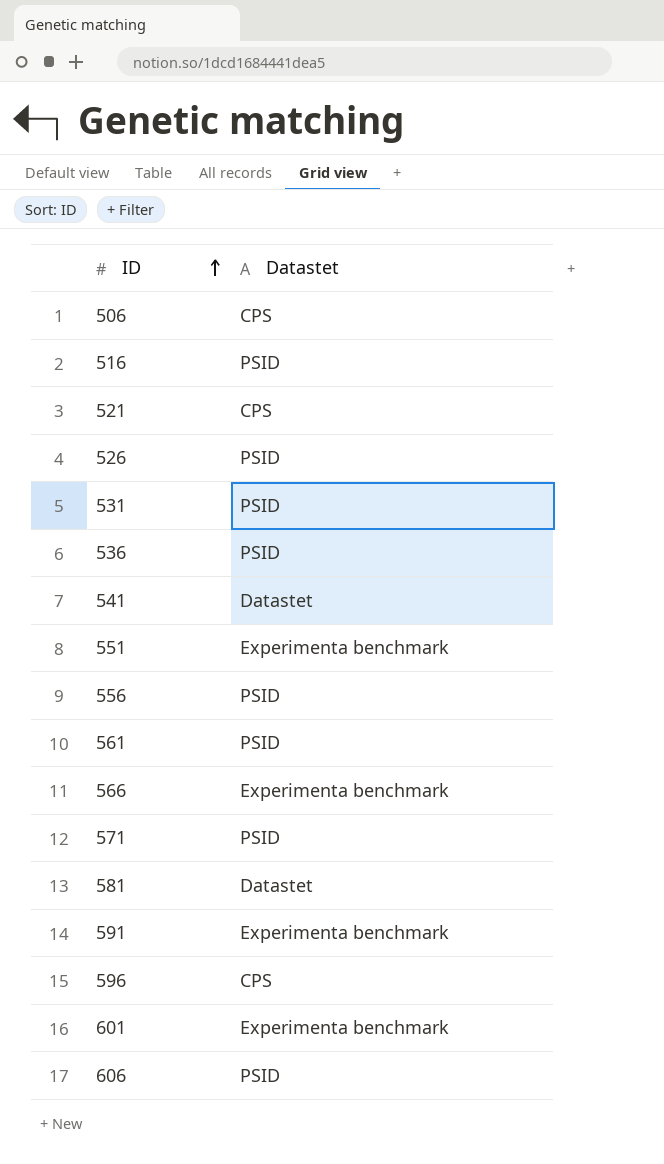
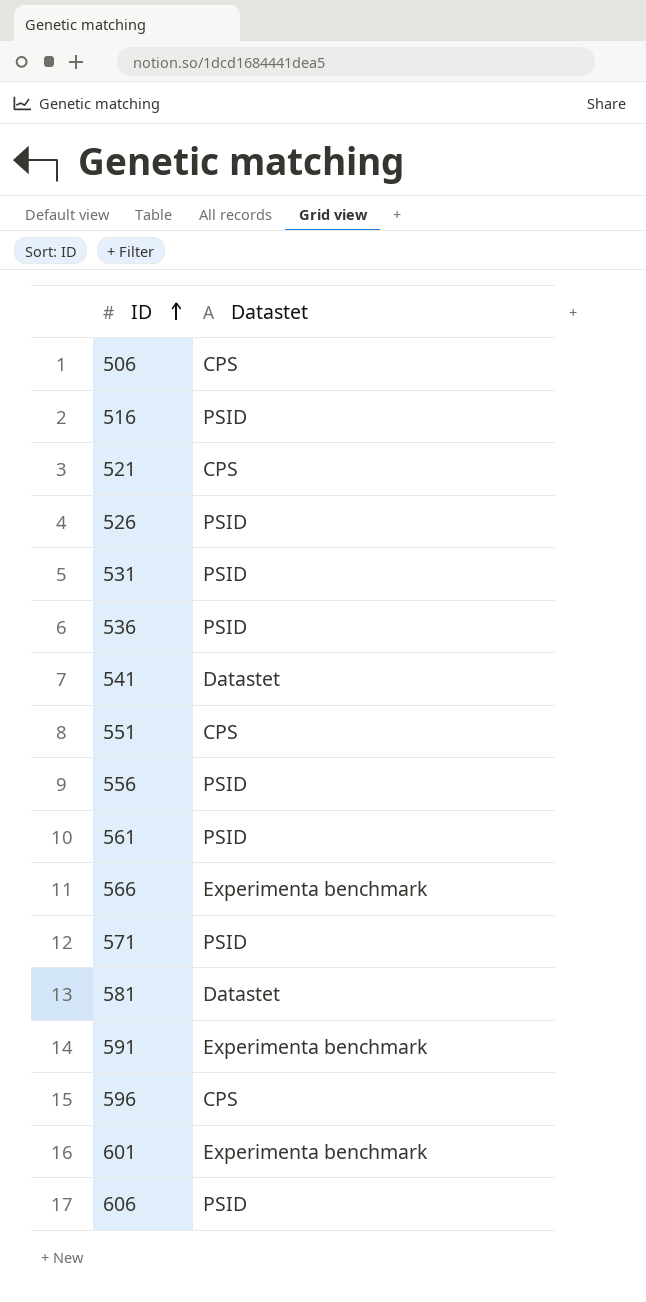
551 | Datastet: Experimenta benchmark -> CPS

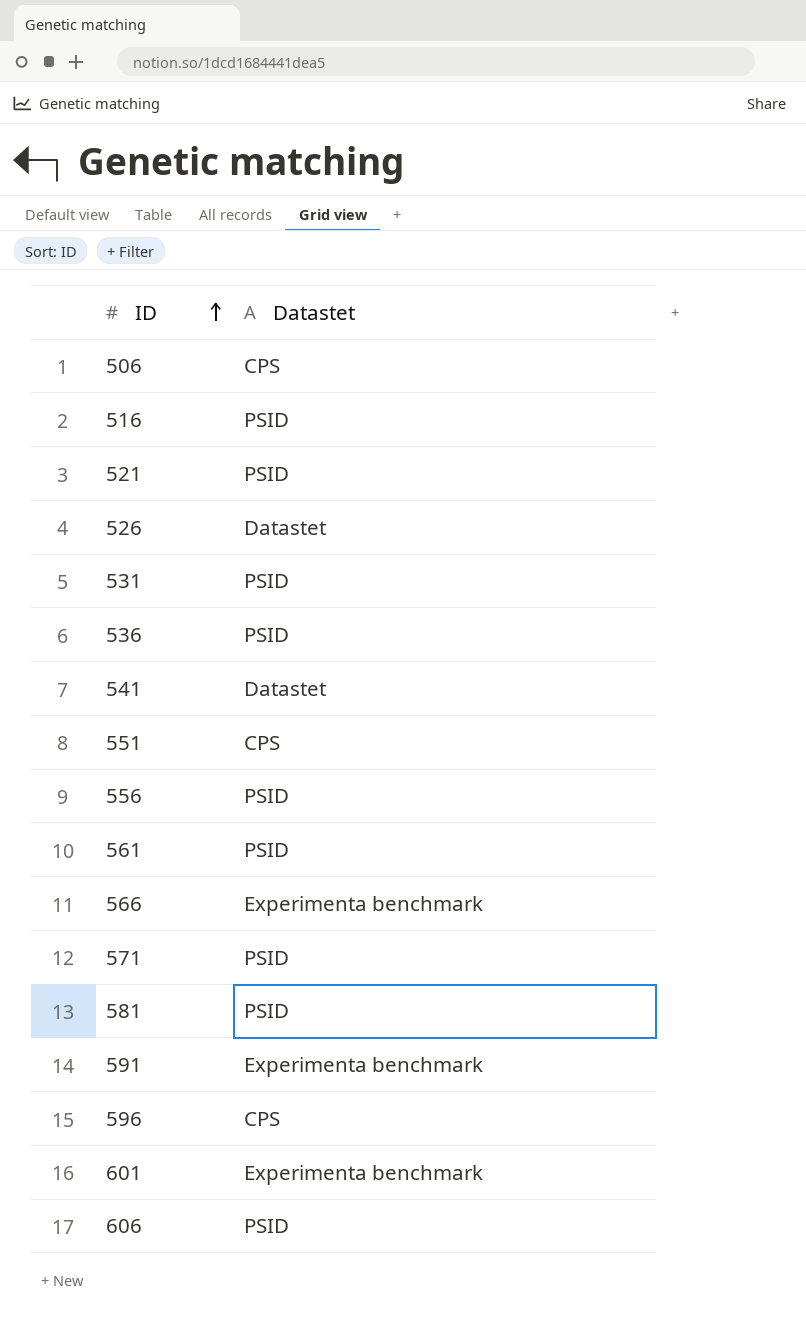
521 | Datastet: CPS -> PSID
526 | Datastet: PSID -> Datastet
581 | Datastet: Datastet -> PSID

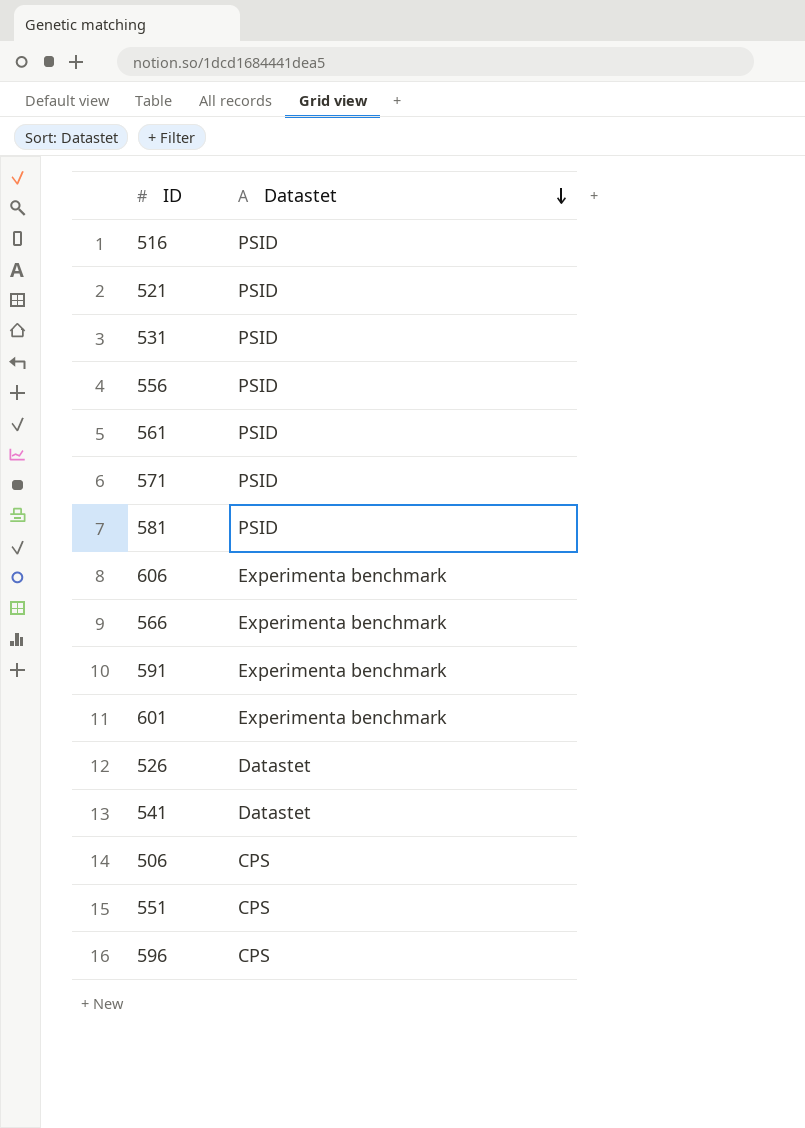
row order: ID ascending -> Datastet descending
row 536: PSID -> none
606 | Datastet: PSID -> Experimenta benchmark

